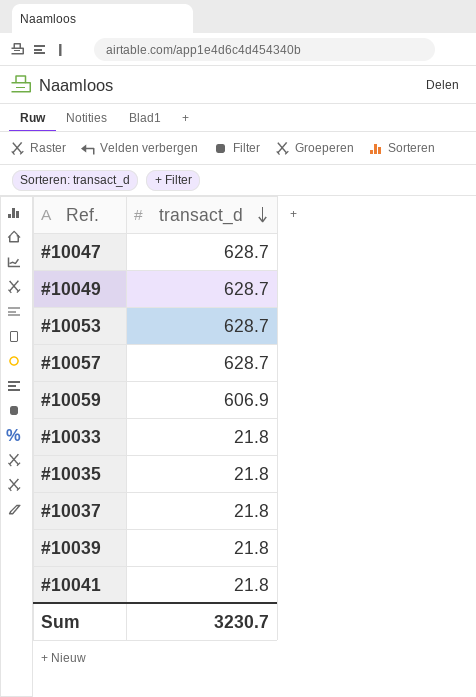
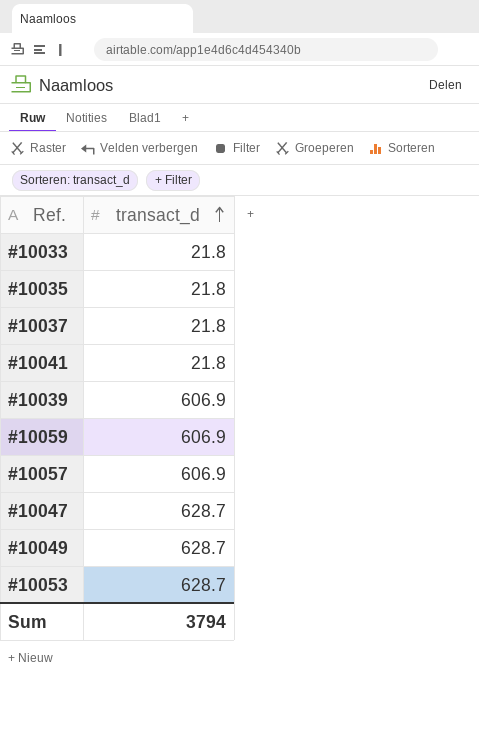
row order: transact_d descending -> transact_d ascending
#10039 | transact_d: 21.8 -> 606.9
#10057 | transact_d: 628.7 -> 606.9
Sum | transact_d: 3230.7 -> 3794

